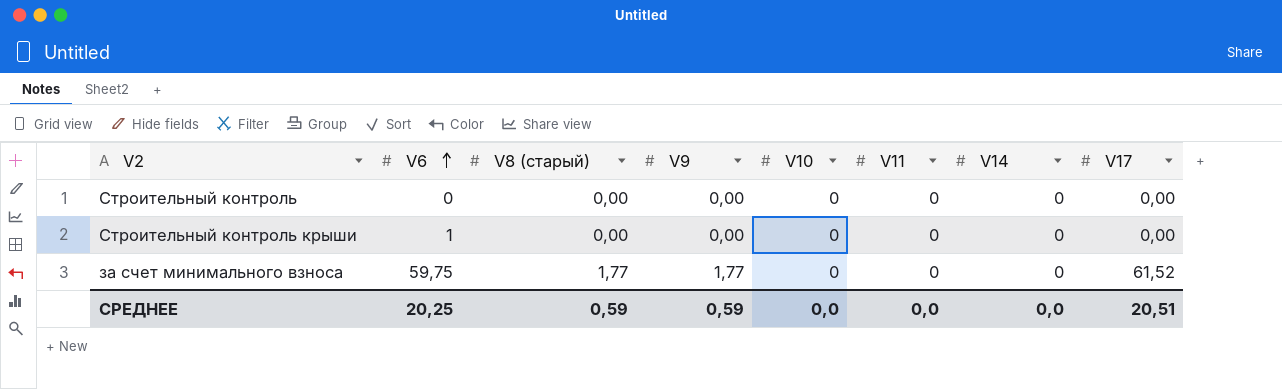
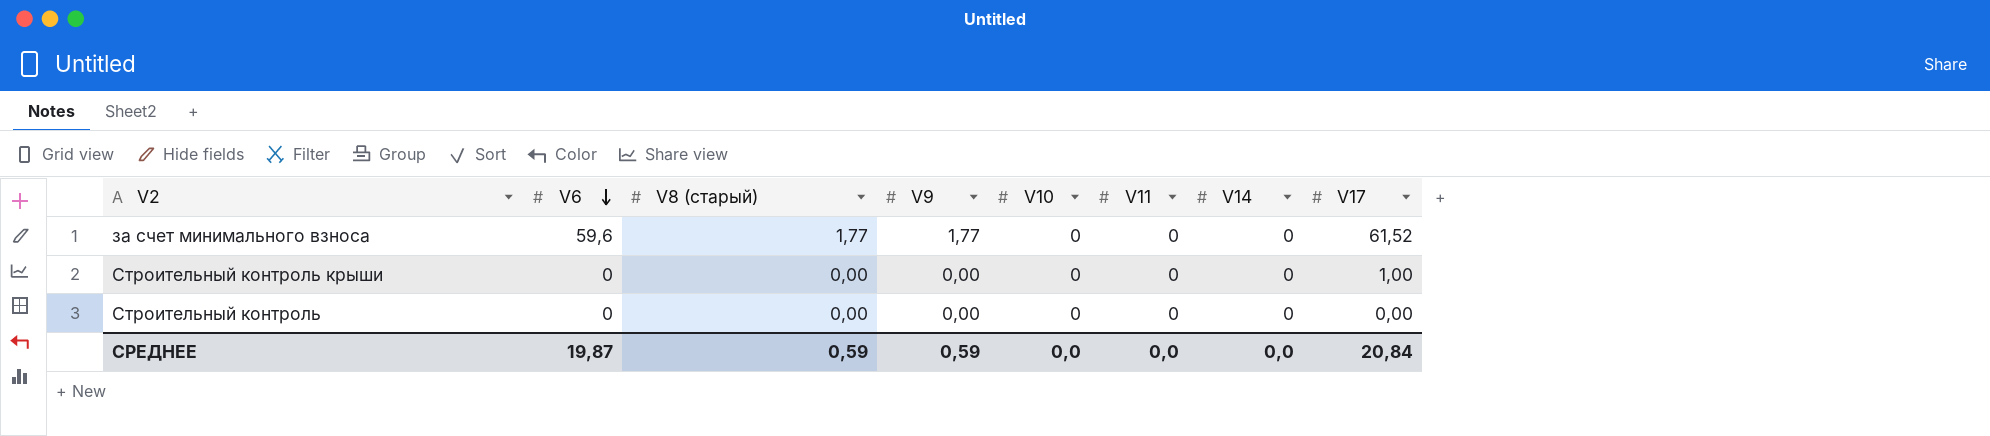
row order: V6 ascending -> V6 descending
за счет минимального взноса | V6: 59,75 -> 59,6
Строительный контроль крыши | V6: 1 -> 0
Строительный контроль крыши | V17: 0,00 -> 1,00
СРЕДНЕЕ | V6: 20,25 -> 19,87
СРЕДНЕЕ | V17: 20,51 -> 20,84

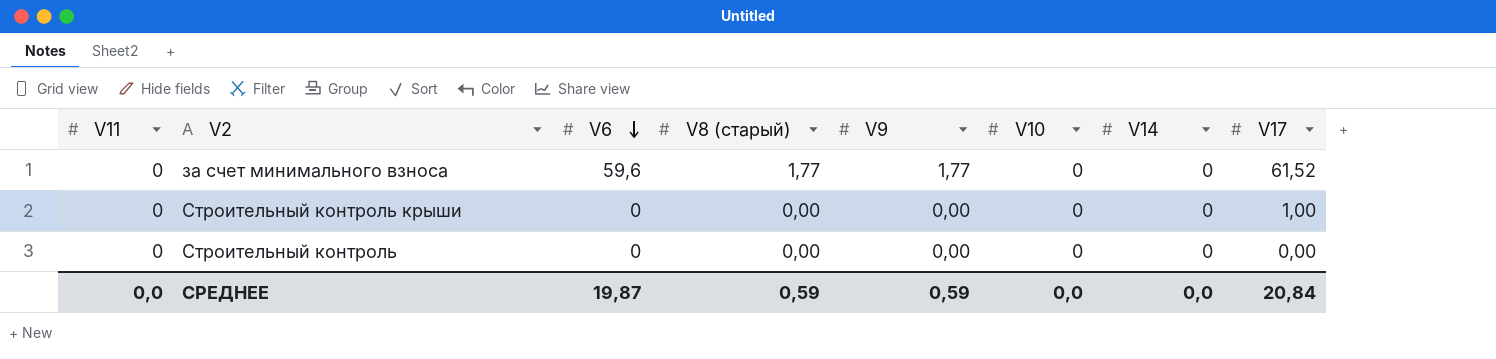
column V11 | position: 6 -> 1

